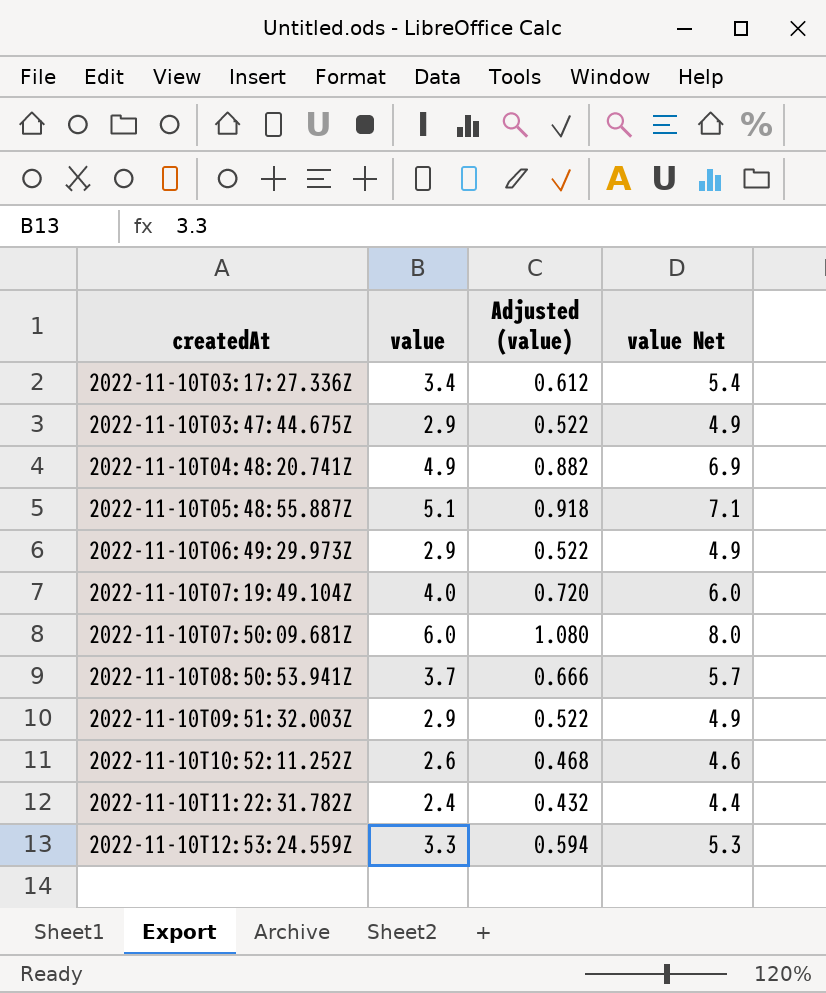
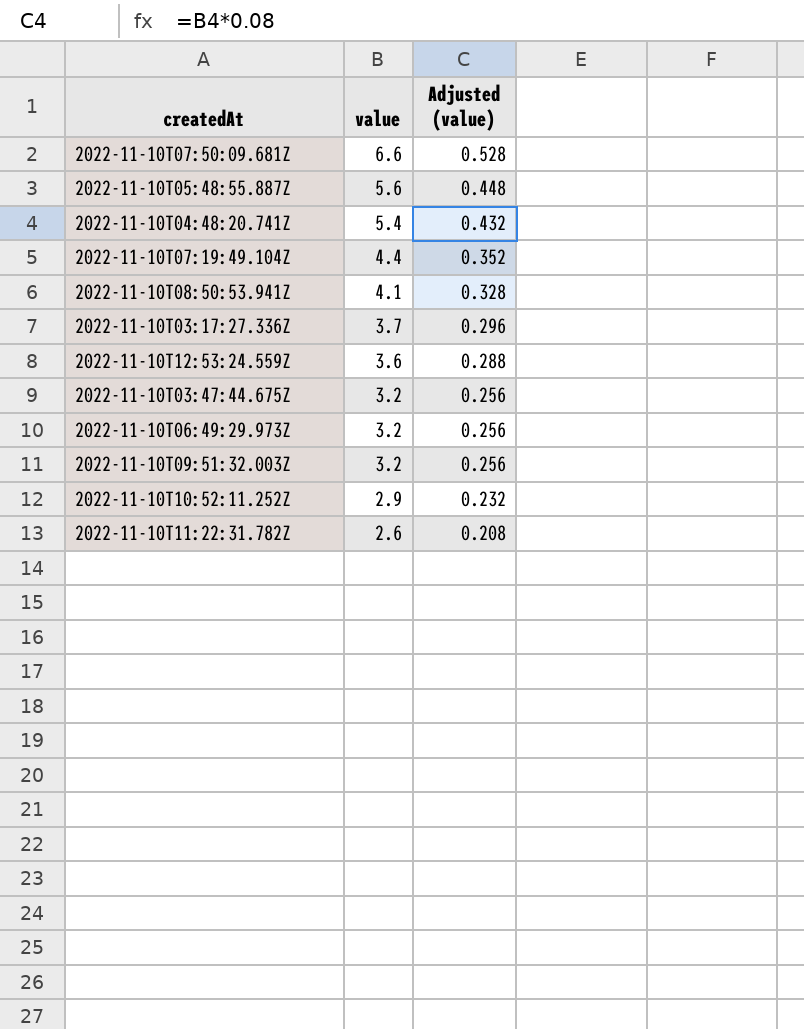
row order: createdAt ascending -> value descending
column value Net | formula: [value] + 2 -> none
column Adjusted (value) | formula: [value] * 0.18 -> [value] * 0.08
2022-11-10T07:50:09.681Z | value: 6.0 -> 6.6
2022-11-10T05:48:55.887Z | value: 5.1 -> 5.6
2022-11-10T04:48:20.741Z | value: 4.9 -> 5.4
2022-11-10T07:19:49.104Z | value: 4.0 -> 4.4
2022-11-10T08:50:53.941Z | value: 3.7 -> 4.1
2022-11-10T03:17:27.336Z | value: 3.4 -> 3.7
2022-11-10T12:53:24.559Z | value: 3.3 -> 3.6
2022-11-10T03:47:44.675Z | value: 2.9 -> 3.2
2022-11-10T06:49:29.973Z | value: 2.9 -> 3.2
2022-11-10T09:51:32.003Z | value: 2.9 -> 3.2
2022-11-10T10:52:11.252Z | value: 2.6 -> 2.9
2022-11-10T11:22:31.782Z | value: 2.4 -> 2.6

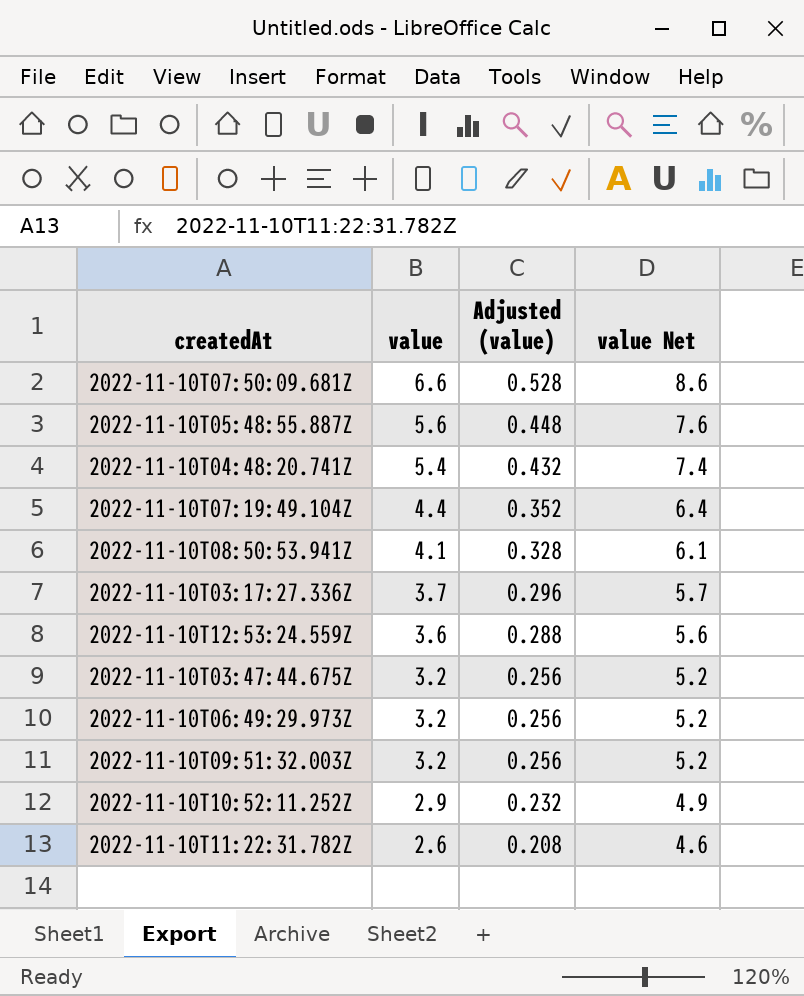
column value Net | formula: none -> [value] + 2

